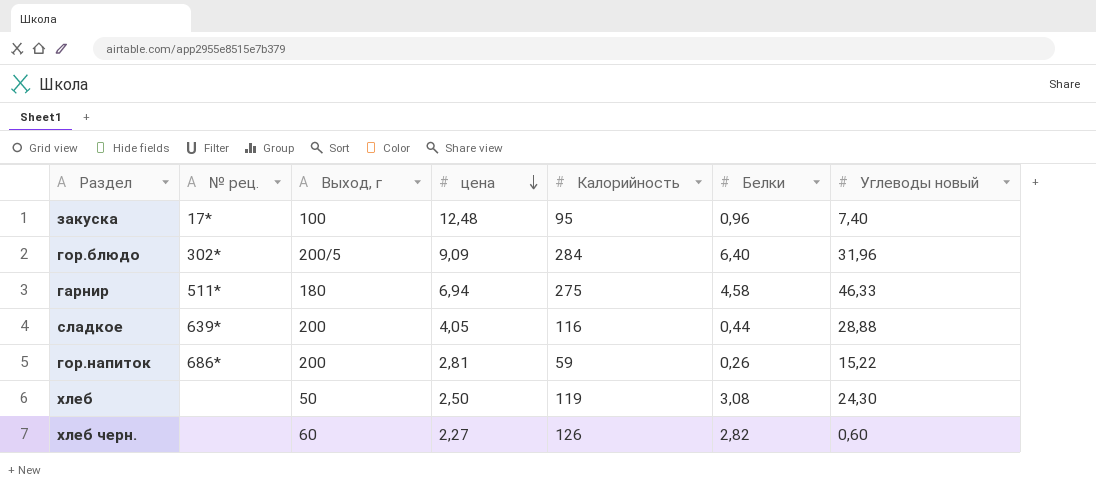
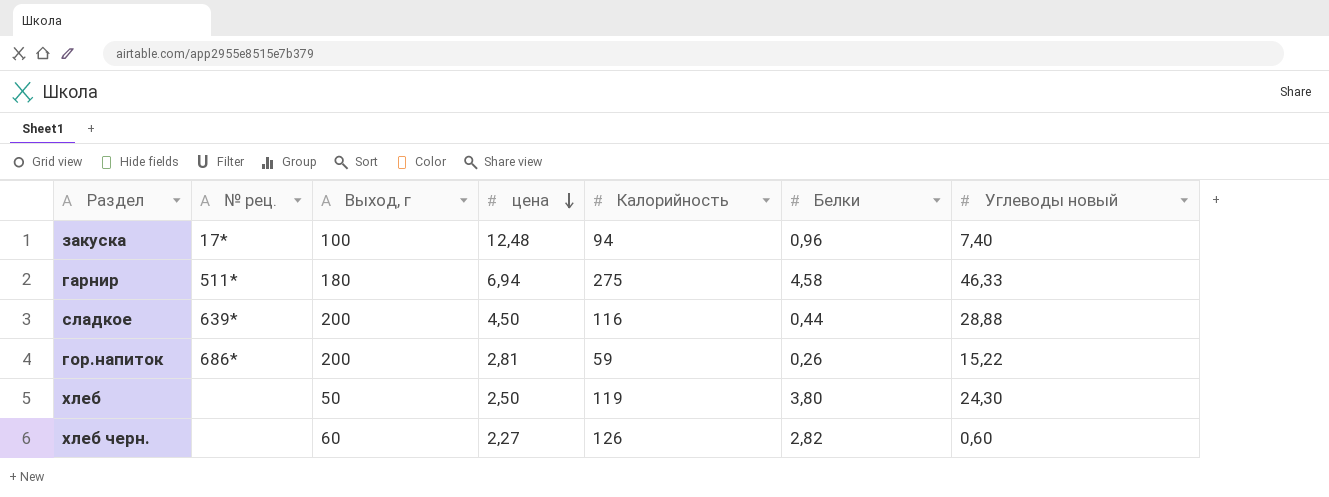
row гор.блюдо: 302* | 200/5 | 9,09 | 284 | 6,40 | 31,96 -> none
закуска | Калорийность: 95 -> 94
сладкое | цена: 4,05 -> 4,50
хлеб | Белки: 3,08 -> 3,80

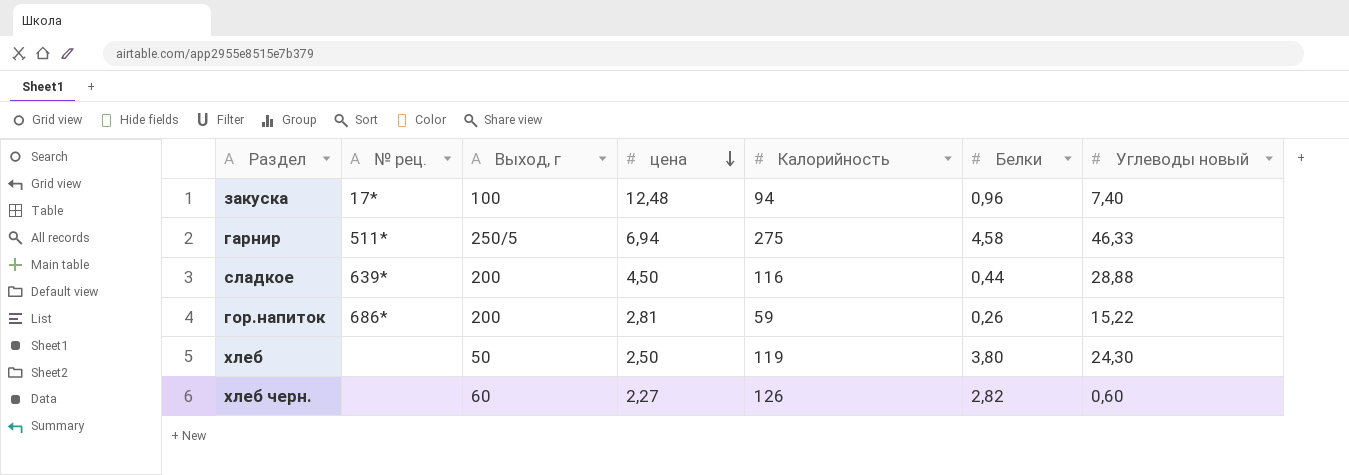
гарнир | Выход, г: 180 -> 250/5

